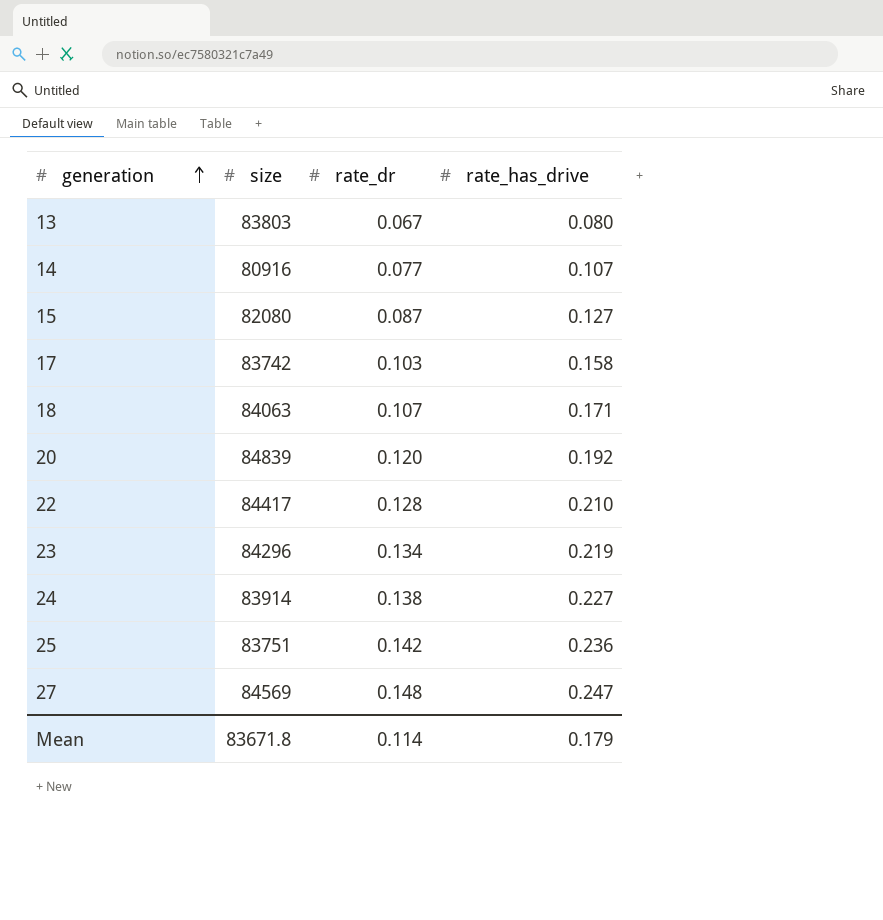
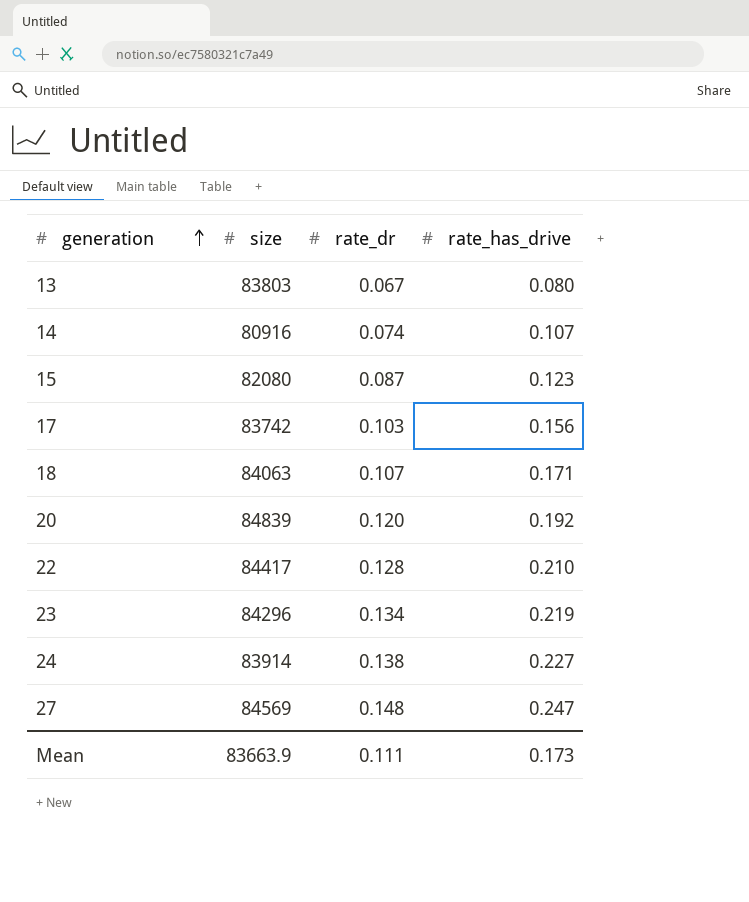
row 25: 83751 | 0.142 | 0.236 -> none
14 | rate_dr: 0.077 -> 0.074
15 | rate_has_drive: 0.127 -> 0.123
17 | rate_has_drive: 0.158 -> 0.156
Mean | size: 83671.8 -> 83663.9
Mean | rate_dr: 0.114 -> 0.111
Mean | rate_has_drive: 0.179 -> 0.173

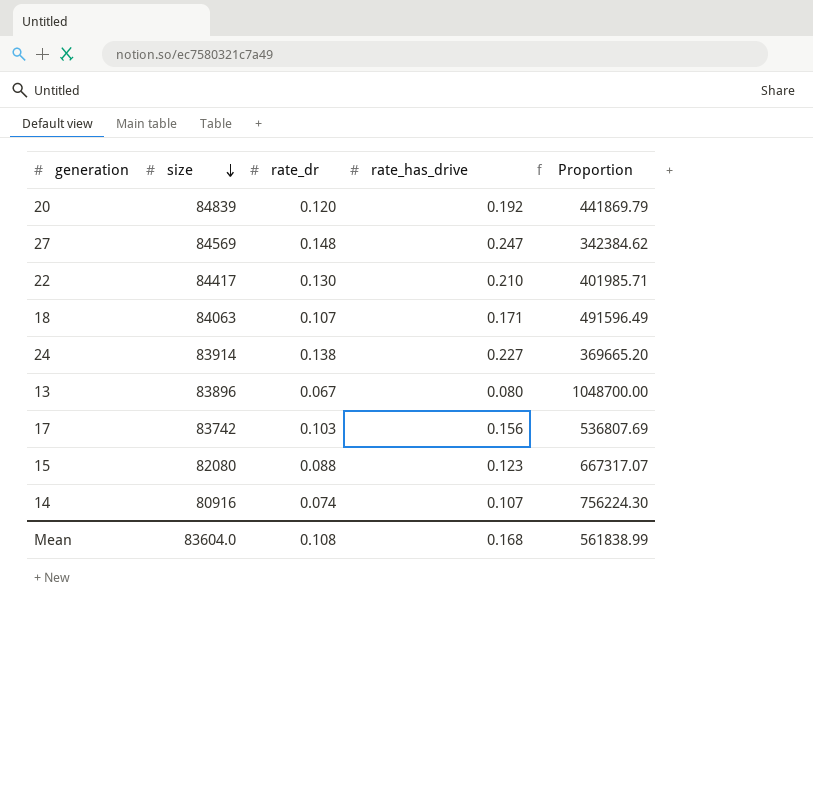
row order: generation ascending -> size descending
column Proportion | formula: none -> [size] / [rate_has_drive]
row 23: 84296 | 0.134 | 0.219 -> none
22 | rate_dr: 0.128 -> 0.130
13 | size: 83803 -> 83896
15 | rate_dr: 0.087 -> 0.088
Mean | size: 83663.9 -> 83604.0
Mean | rate_dr: 0.111 -> 0.108
Mean | rate_has_drive: 0.173 -> 0.168

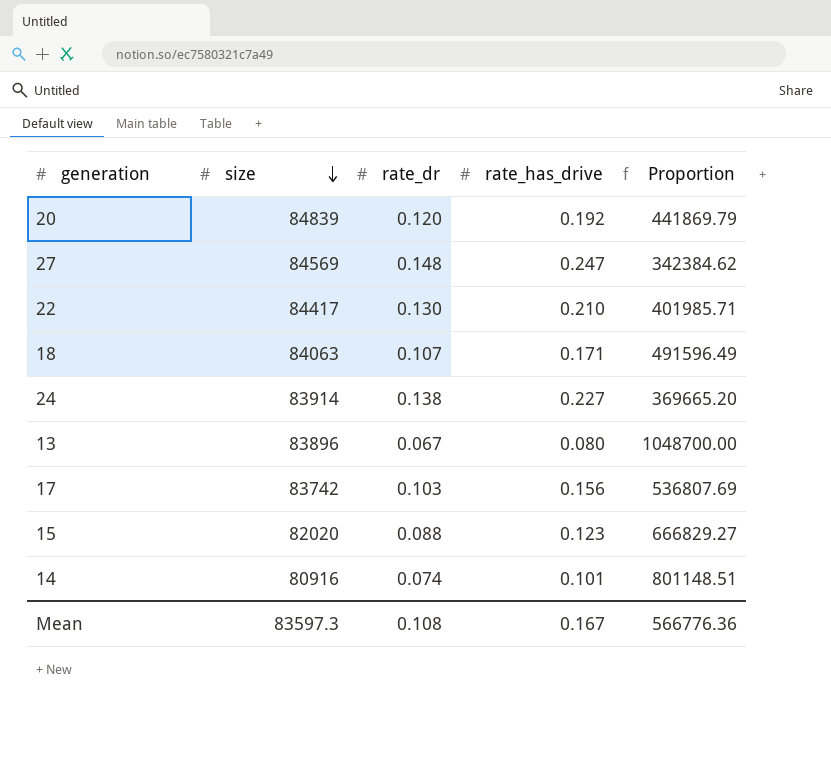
15 | size: 82080 -> 82020
15 | Proportion: 667317.07 -> 666829.27
14 | rate_has_drive: 0.107 -> 0.101
14 | Proportion: 756224.30 -> 801148.51
Mean | size: 83604.0 -> 83597.3
Mean | rate_has_drive: 0.168 -> 0.167
Mean | Proportion: 561838.99 -> 566776.36

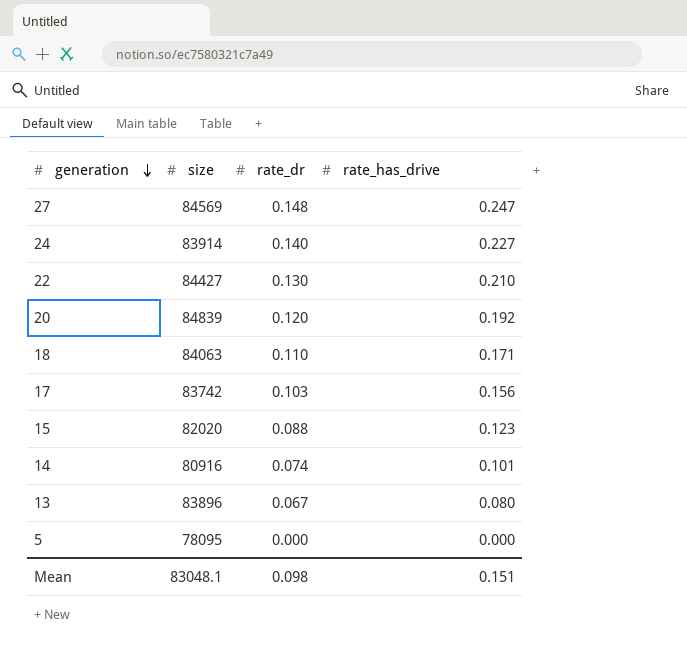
row order: size descending -> generation descending
column Proportion | formula: [size] / [rate_has_drive] -> none
24 | rate_dr: 0.138 -> 0.140
22 | size: 84417 -> 84427
18 | rate_dr: 0.107 -> 0.110
row 5: none -> 78095 | 0.000 | 0.000
Mean | size: 83597.3 -> 83048.1
Mean | rate_dr: 0.108 -> 0.098
Mean | rate_has_drive: 0.167 -> 0.151

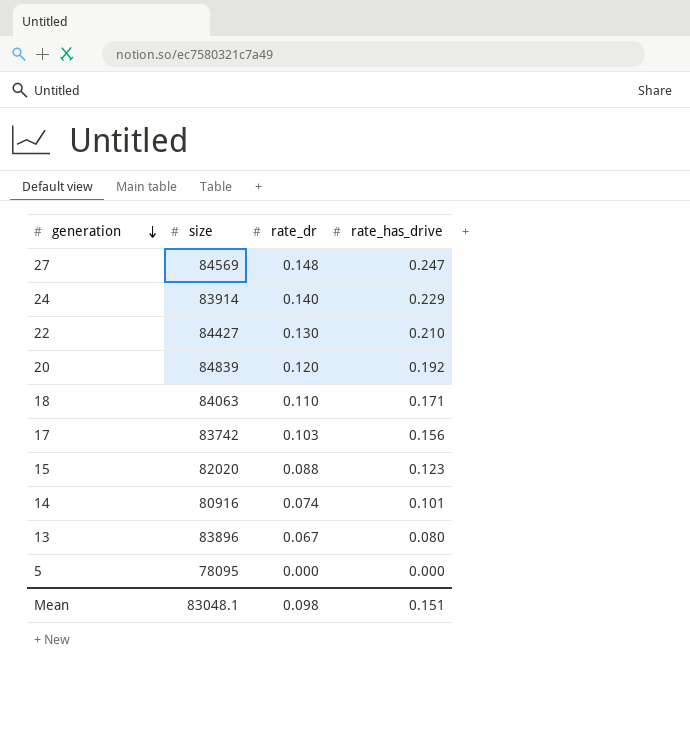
24 | rate_has_drive: 0.227 -> 0.229

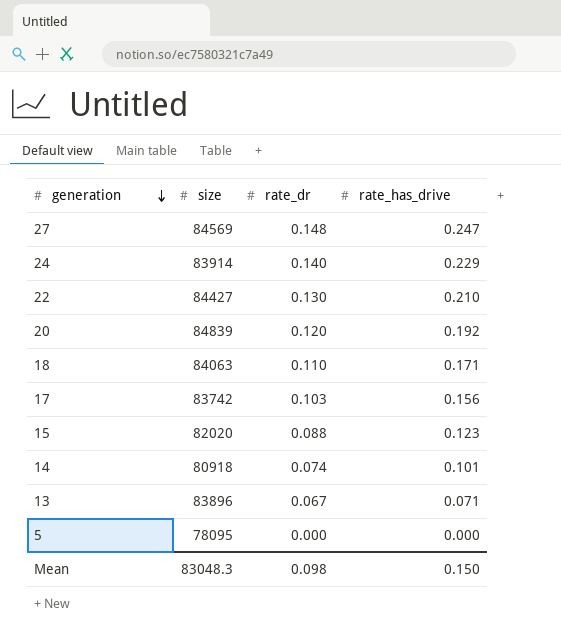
14 | size: 80916 -> 80918
13 | rate_has_drive: 0.080 -> 0.071
Mean | size: 83048.1 -> 83048.3
Mean | rate_has_drive: 0.151 -> 0.150

